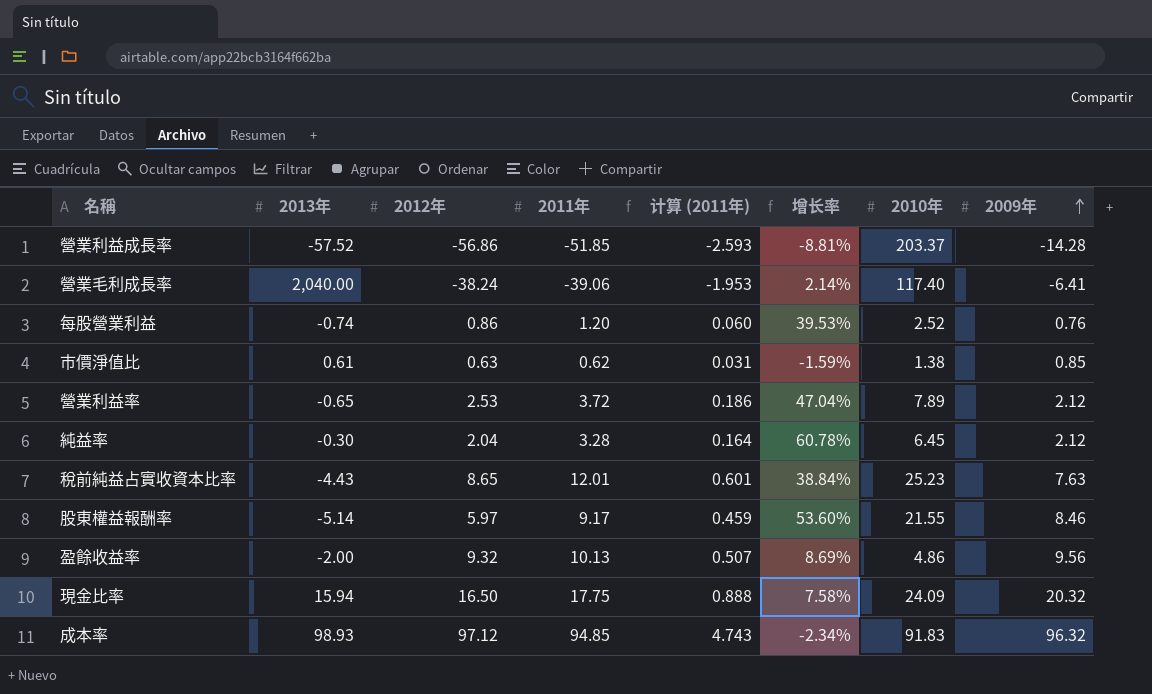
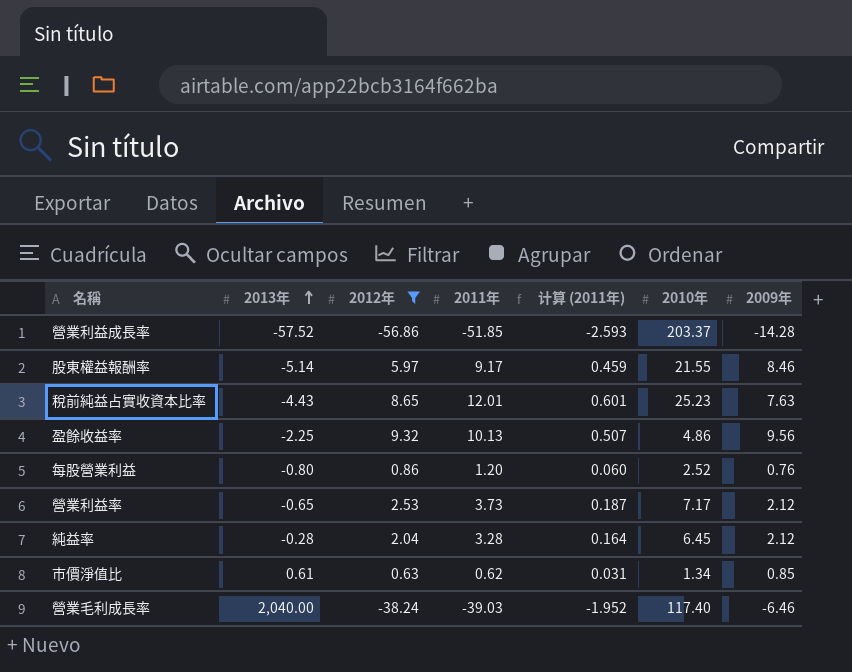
filter: none -> 2012年 <= 9.32
row order: 2009年 ascending -> 2013年 ascending
column 增长率 | formula: ([2011年] - [2012年]) / [2012年] -> none
盈餘收益率 | 2013年: -2.00 -> -2.25
每股營業利益 | 2013年: -0.74 -> -0.80
營業利益率 | 2011年: 3.72 -> 3.73
營業利益率 | 计算 (2011年): 0.186 -> 0.187
營業利益率 | 2010年: 7.89 -> 7.17
純益率 | 2013年: -0.30 -> -0.28
市價淨值比 | 2010年: 1.38 -> 1.34
營業毛利成長率 | 2011年: -39.06 -> -39.03
營業毛利成長率 | 计算 (2011年): -1.953 -> -1.952
營業毛利成長率 | 2009年: -6.41 -> -6.46

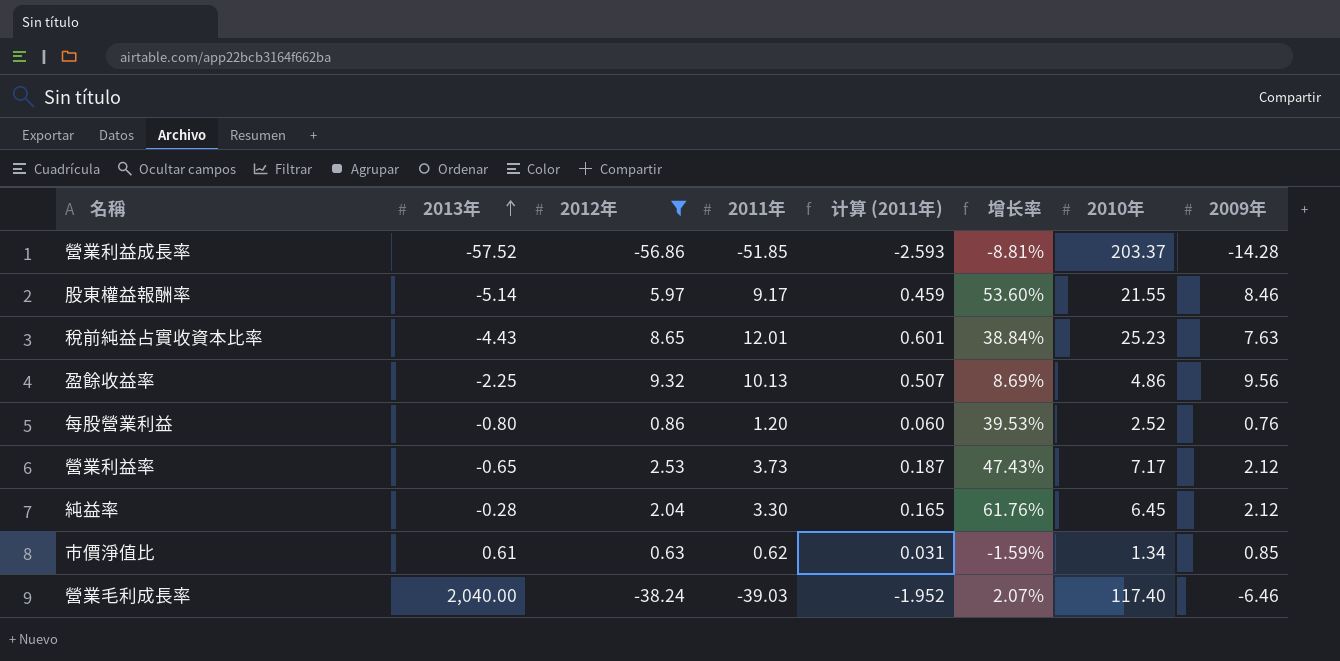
column 增长率 | formula: none -> ([2011年] - [2012年]) / [2012年]
純益率 | 2011年: 3.28 -> 3.30
純益率 | 计算 (2011年): 0.164 -> 0.165

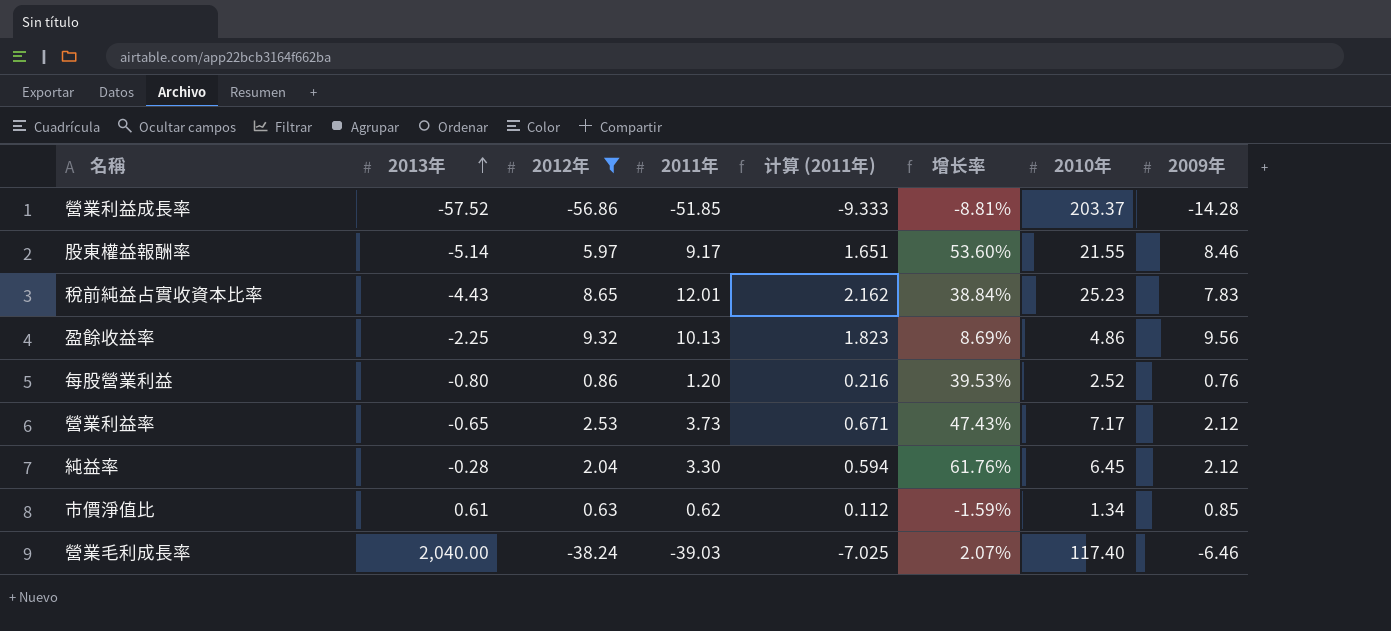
column 计算 (2011年) | formula: [2011年] * 0.05 -> [2011年] * 0.18
稅前純益占實收資本比率 | 2009年: 7.63 -> 7.83

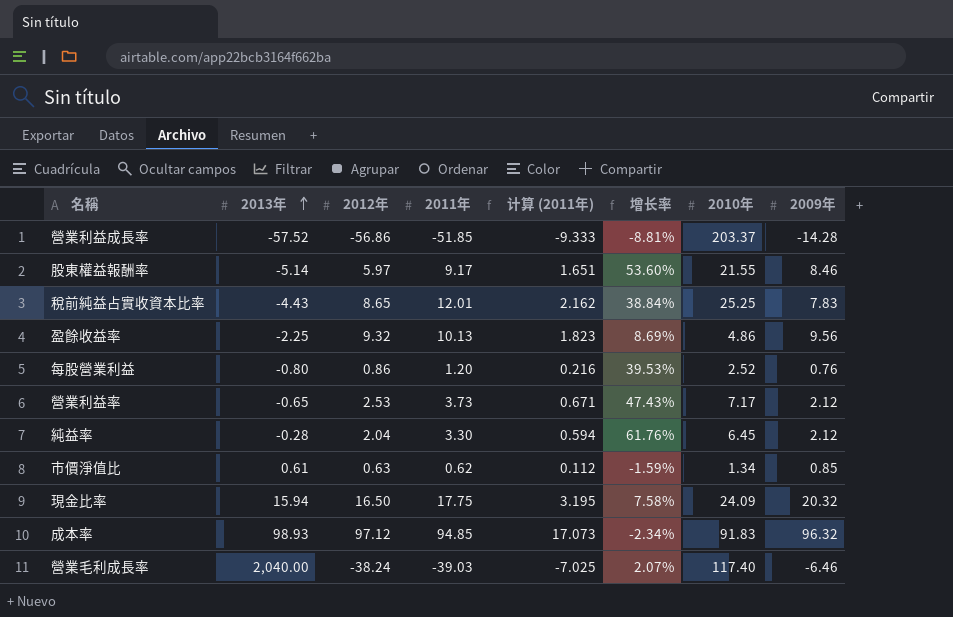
filter: 2012年 <= 9.32 -> none
稅前純益占實收資本比率 | 2010年: 25.23 -> 25.25

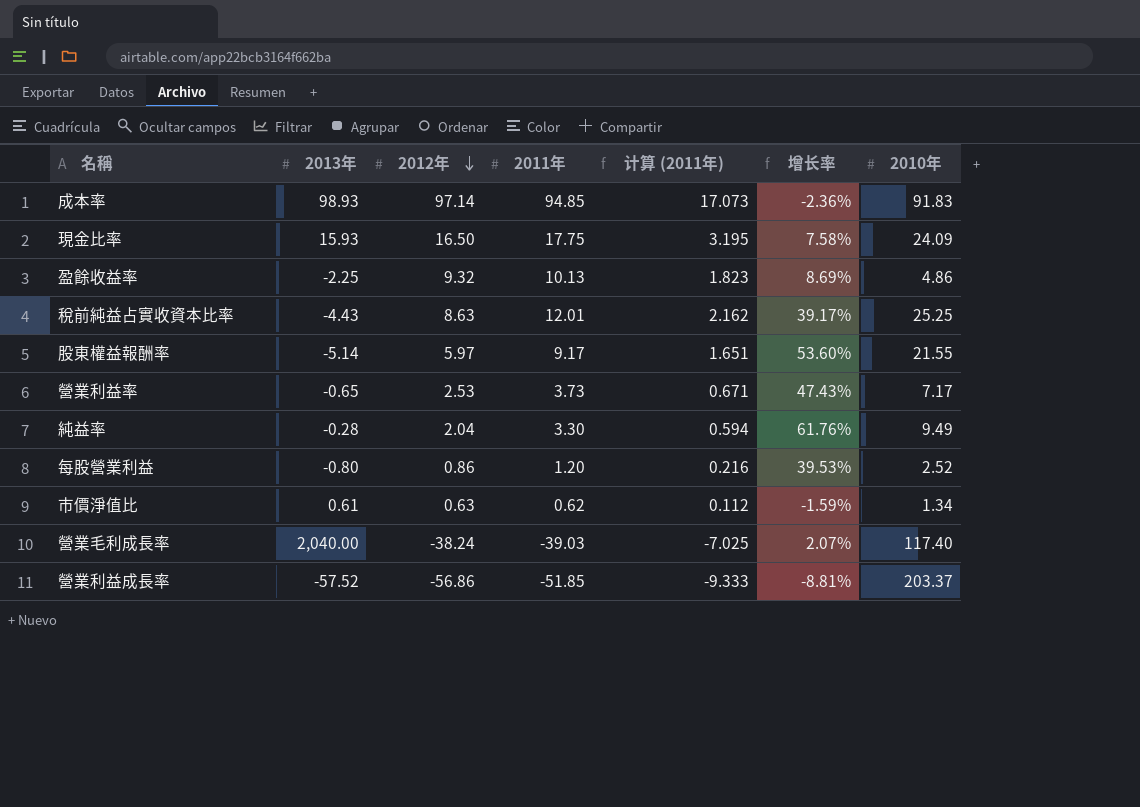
row order: 2013年 ascending -> 2012年 descending
column 2009年 | position: 8 -> none
成本率 | 2012年: 97.12 -> 97.14
成本率 | 增长率: -2.34% -> -2.36%
現金比率 | 2013年: 15.94 -> 15.93
稅前純益占實收資本比率 | 2012年: 8.65 -> 8.63
稅前純益占實收資本比率 | 增长率: 38.84% -> 39.17%
純益率 | 2010年: 6.45 -> 9.49

